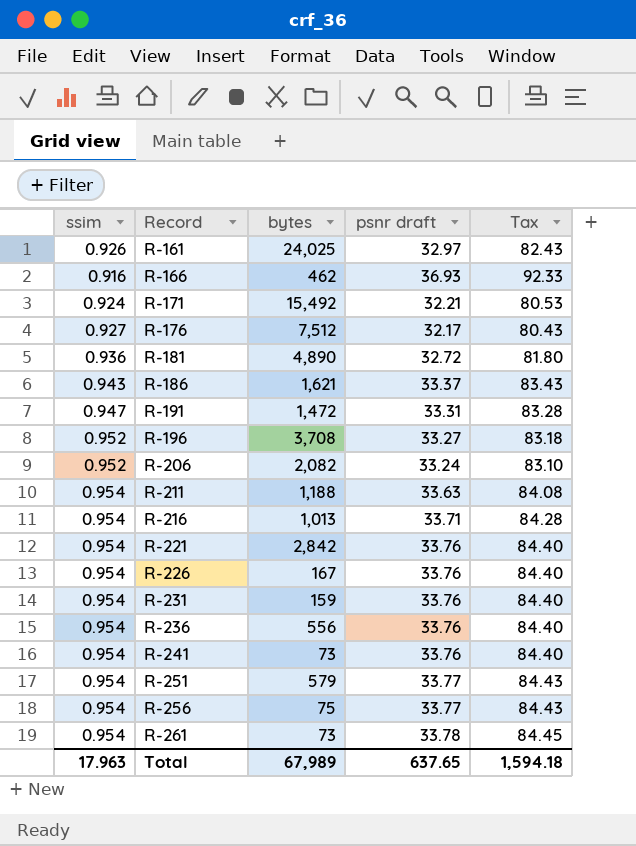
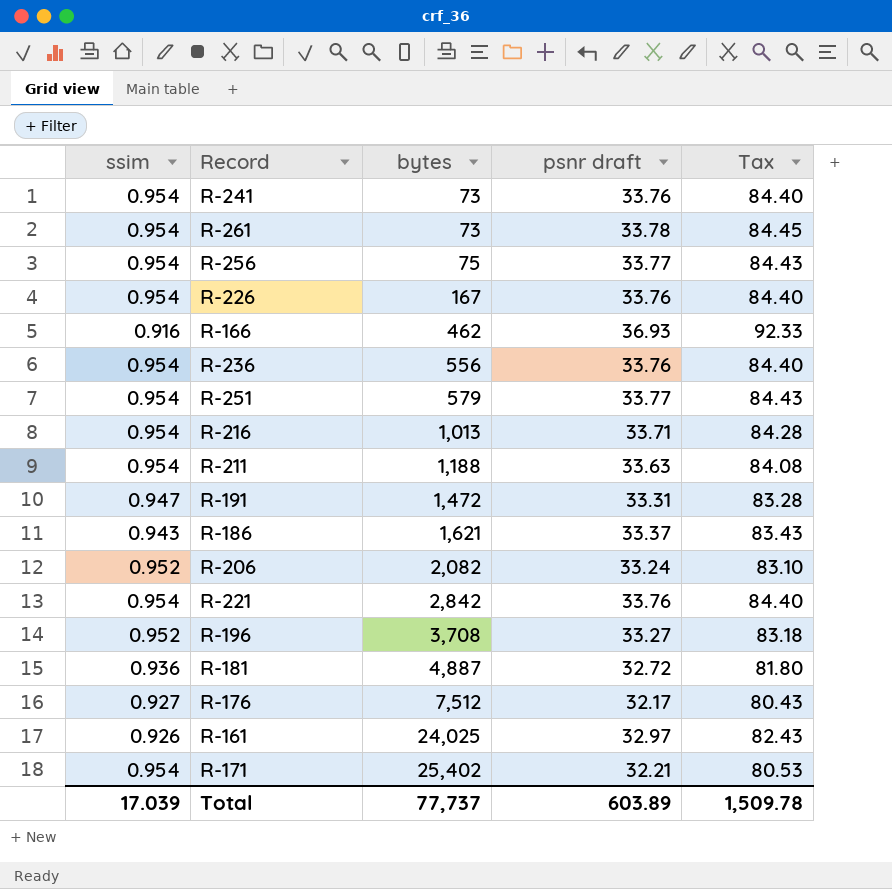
row order: Record ascending -> bytes ascending
row R-231: 0.954 | 159 | 33.76 | 84.40 -> none
R-181 | bytes: 4,890 -> 4,887
R-171 | ssim: 0.924 -> 0.954
R-171 | bytes: 15,492 -> 25,402
Total | ssim: 17.963 -> 17.039
Total | bytes: 67,989 -> 77,737
Total | psnr draft: 637.65 -> 603.89
Total | Tax: 1,594.18 -> 1,509.78

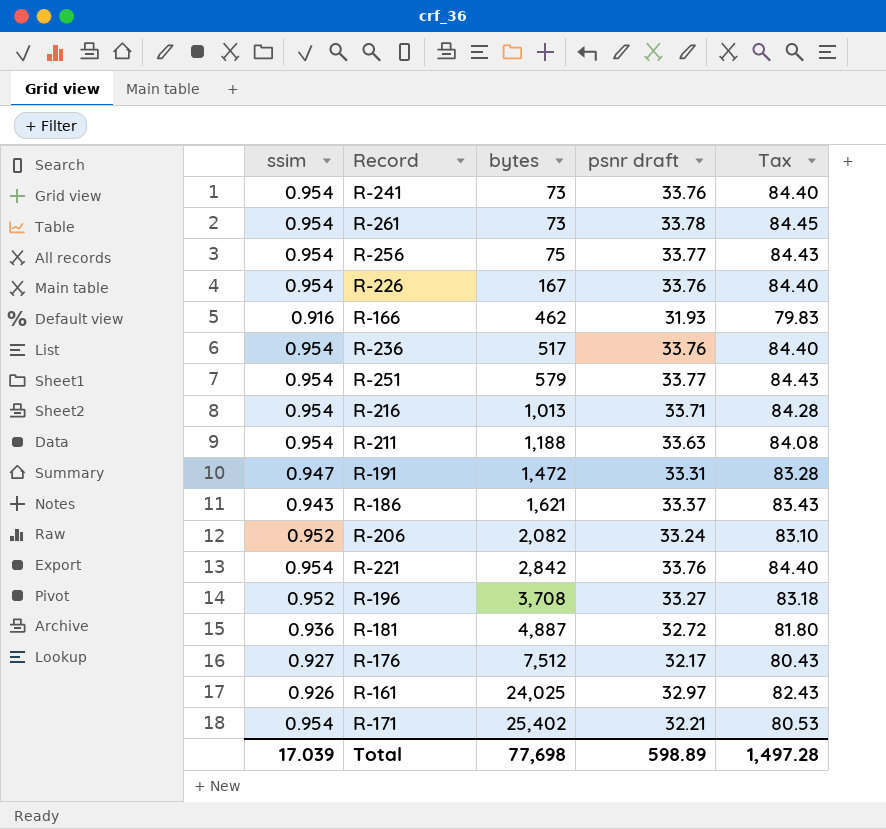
R-166 | psnr draft: 36.93 -> 31.93
R-166 | Tax: 92.33 -> 79.83
R-236 | bytes: 556 -> 517
Total | bytes: 77,737 -> 77,698
Total | psnr draft: 603.89 -> 598.89
Total | Tax: 1,509.78 -> 1,497.28

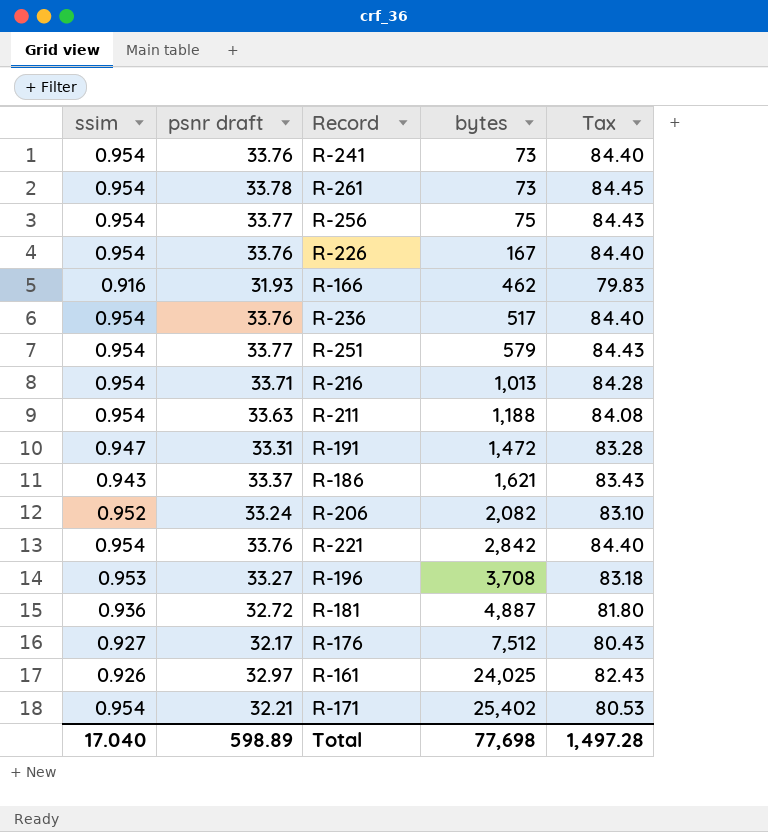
column psnr draft | position: 4 -> 2
R-196 | ssim: 0.952 -> 0.953
Total | ssim: 17.039 -> 17.040

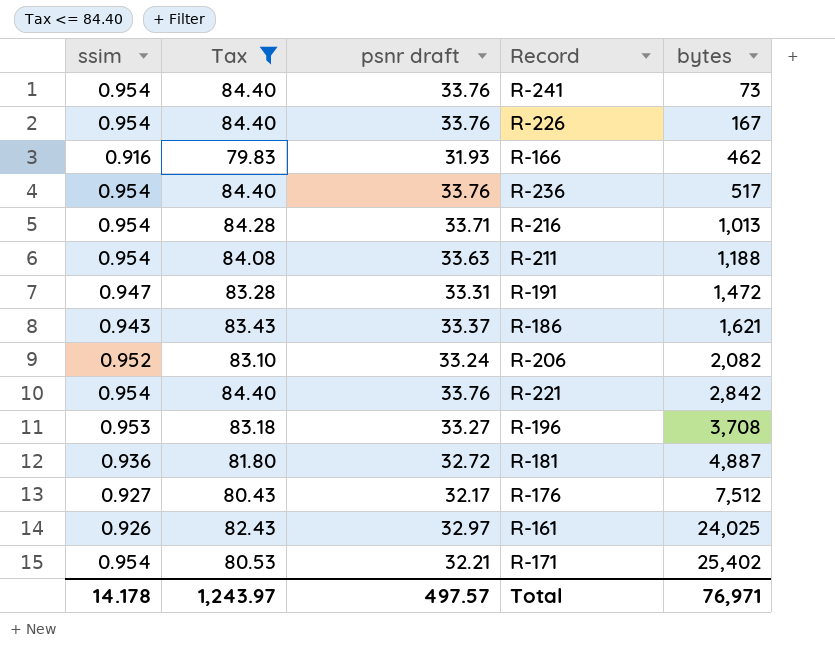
filter: none -> Tax <= 84.40
column Tax | position: 5 -> 2
Total | ssim: 17.040 -> 14.178
Total | Tax: 1,497.28 -> 1,243.97
Total | psnr draft: 598.89 -> 497.57
Total | bytes: 77,698 -> 76,971

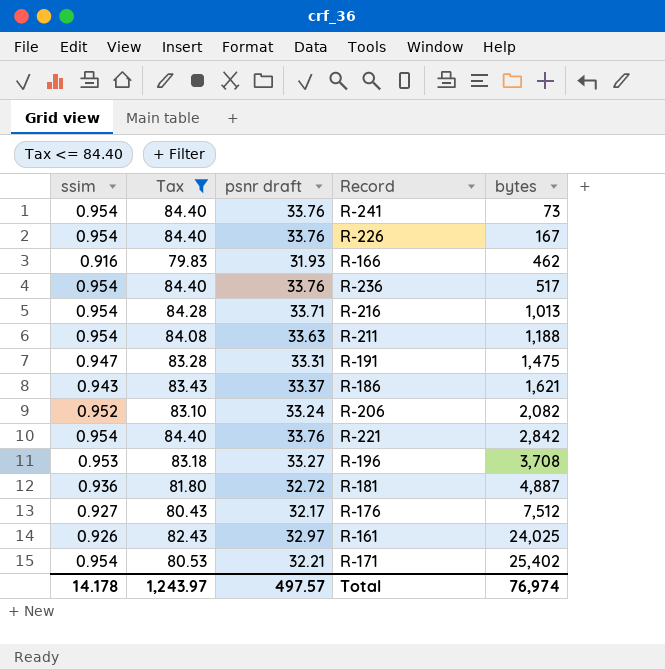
R-191 | bytes: 1,472 -> 1,475
Total | bytes: 76,971 -> 76,974

